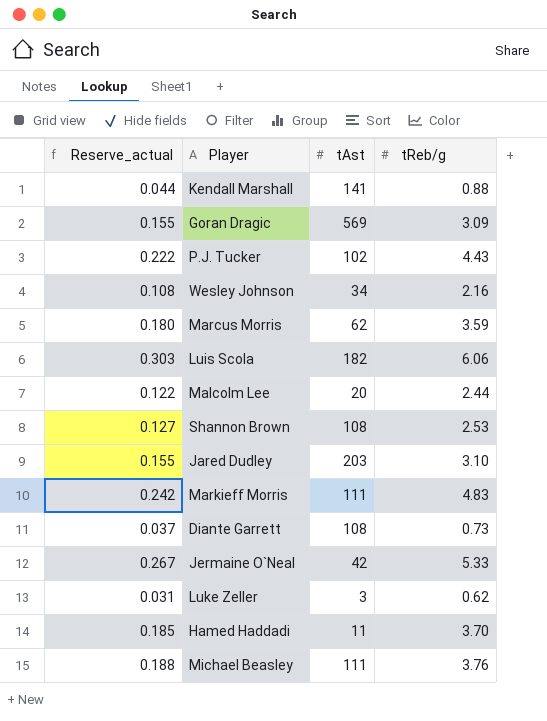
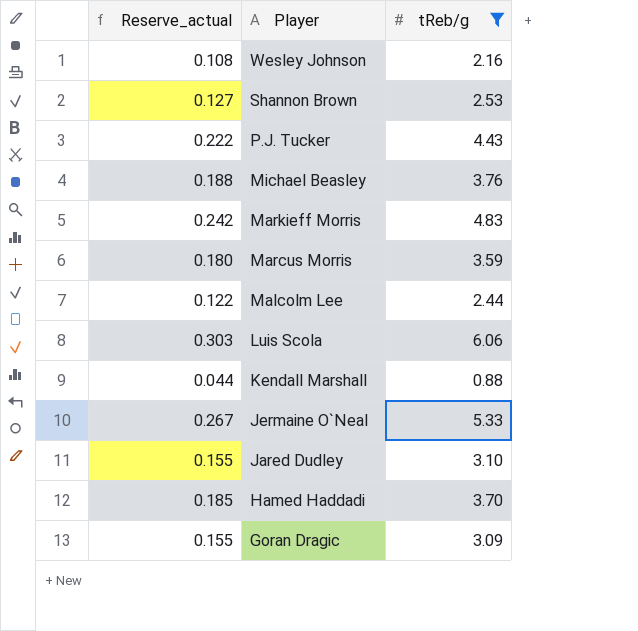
filter: none -> tReb/g >= 0.88
row order: none -> Player descending
column tAst | position: 3 -> none

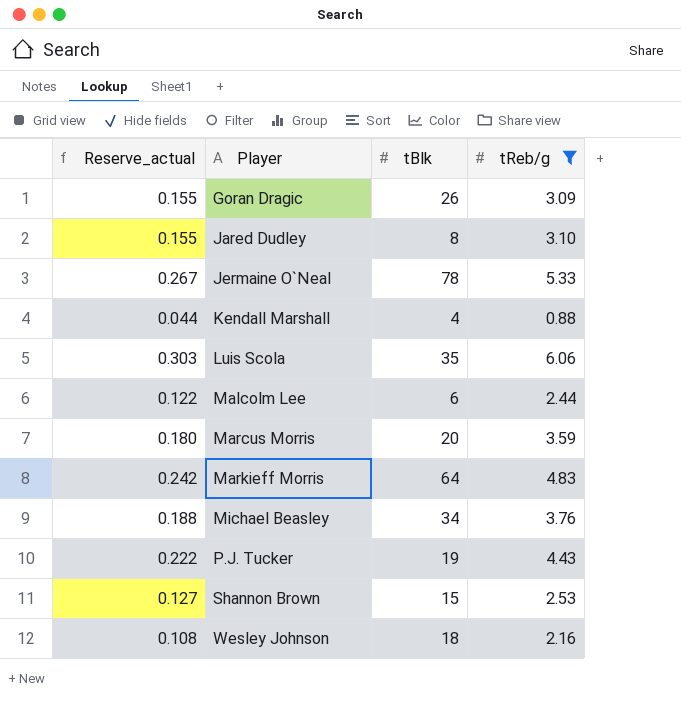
row order: Player descending -> Player ascending
column tBlk | position: none -> 3
row Hamed Haddadi: 0.185 | 3.70 -> none

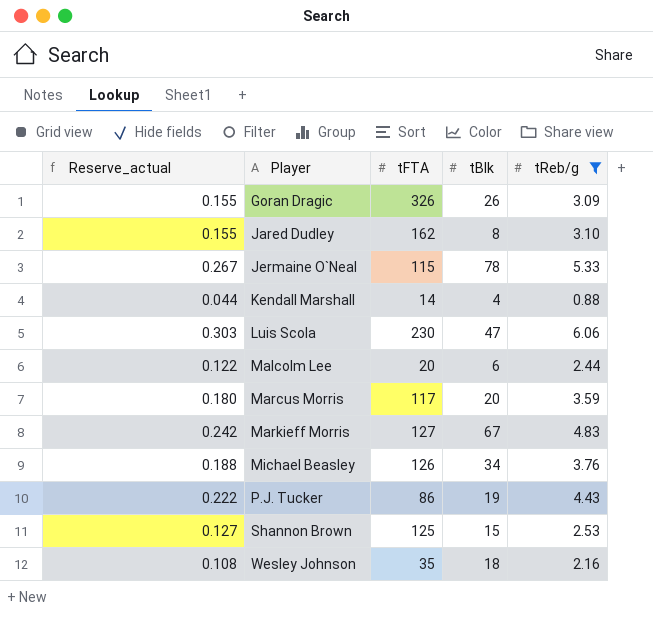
column tFTA | position: none -> 3
Luis Scola | tBlk: 35 -> 47
Markieff Morris | tBlk: 64 -> 67

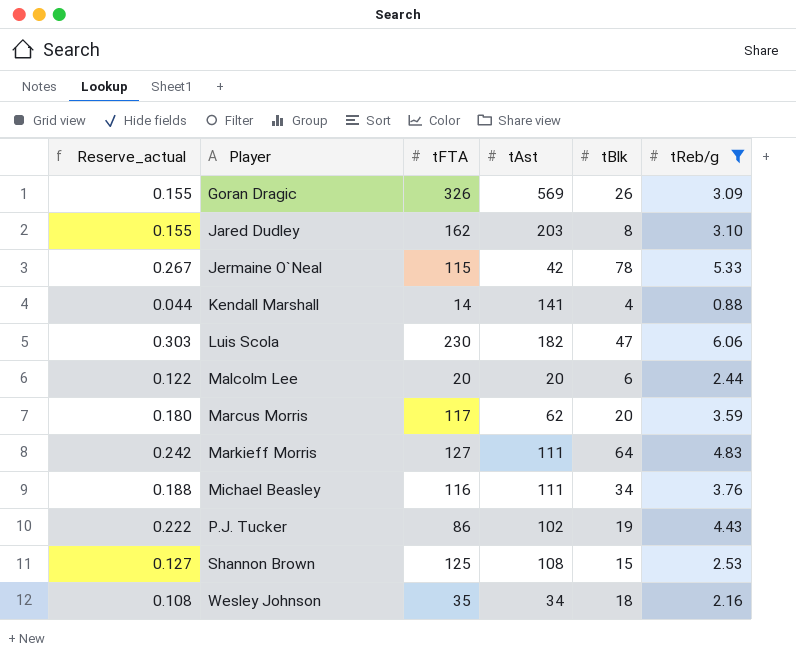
column tAst | position: none -> 4
Markieff Morris | tBlk: 67 -> 64
Michael Beasley | tFTA: 126 -> 116

